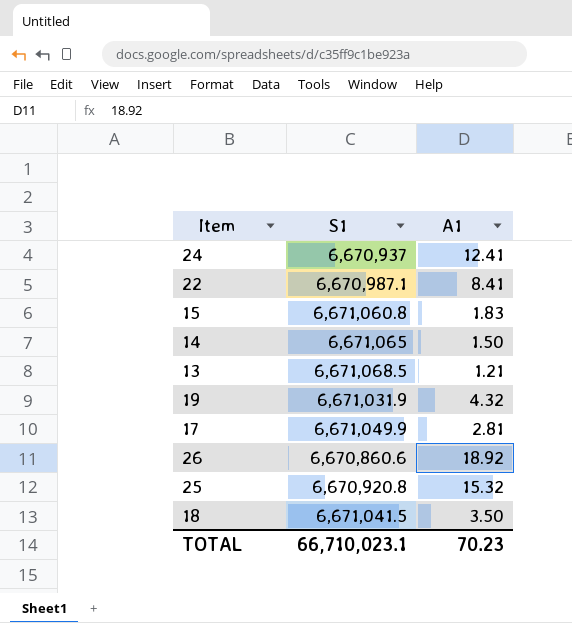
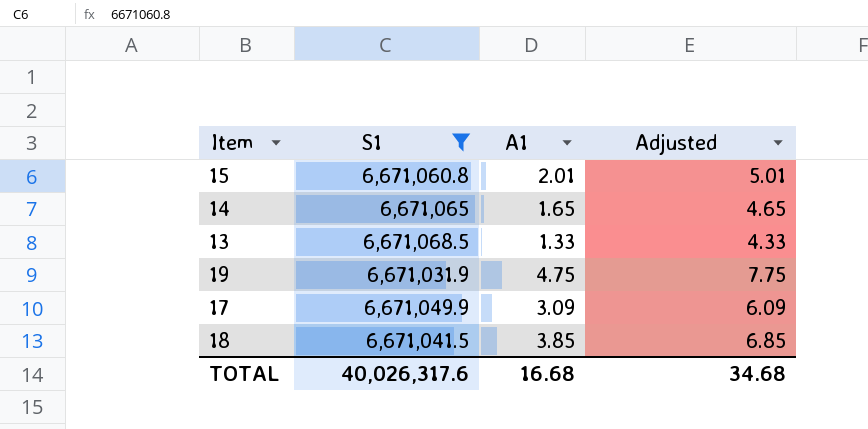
filter: none -> S1 >= 6,671,031.9
column Adjusted | formula: none -> [A1] + 3
15 | A1: 1.83 -> 2.01
14 | A1: 1.50 -> 1.65
13 | A1: 1.21 -> 1.33
19 | A1: 4.32 -> 4.75
17 | A1: 2.81 -> 3.09
18 | A1: 3.50 -> 3.85
TOTAL | S1: 66,710,023.1 -> 40,026,317.6
TOTAL | A1: 70.23 -> 16.68

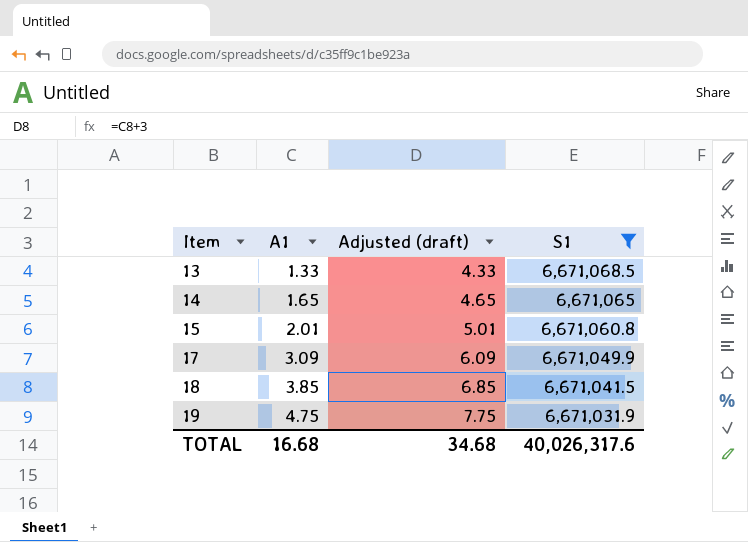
row order: none -> Item ascending
column name: Adjusted -> Adjusted (draft)
column S1 | position: 2 -> 4

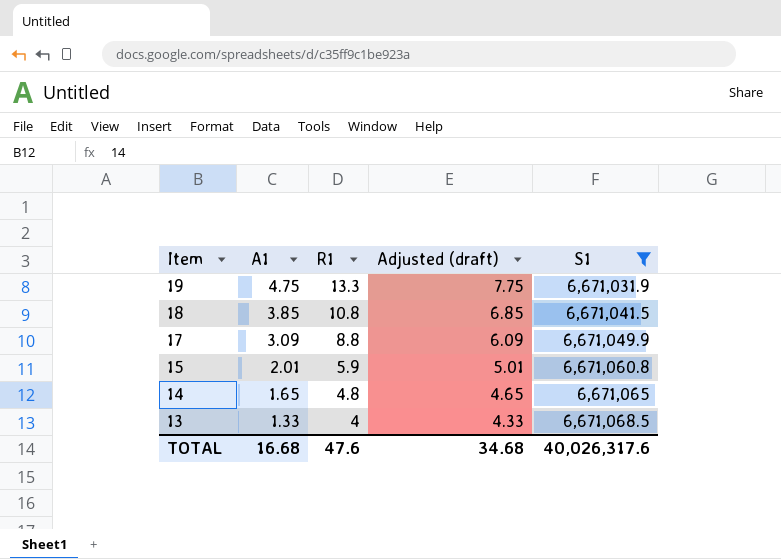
row order: Item ascending -> Item descending
column R1 | position: none -> 3

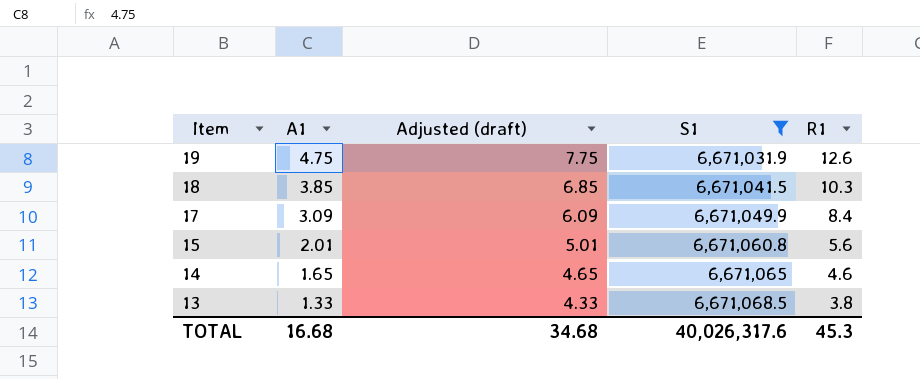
column R1 | position: 3 -> 5
19 | R1: 13.3 -> 12.6
18 | R1: 10.8 -> 10.3
17 | R1: 8.8 -> 8.4
15 | R1: 5.9 -> 5.6
14 | R1: 4.8 -> 4.6
13 | R1: 4 -> 3.8
TOTAL | R1: 47.6 -> 45.3

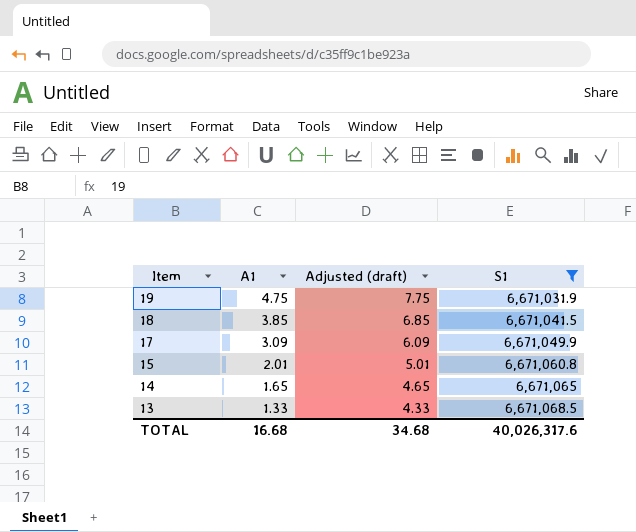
column R1 | position: 5 -> none

